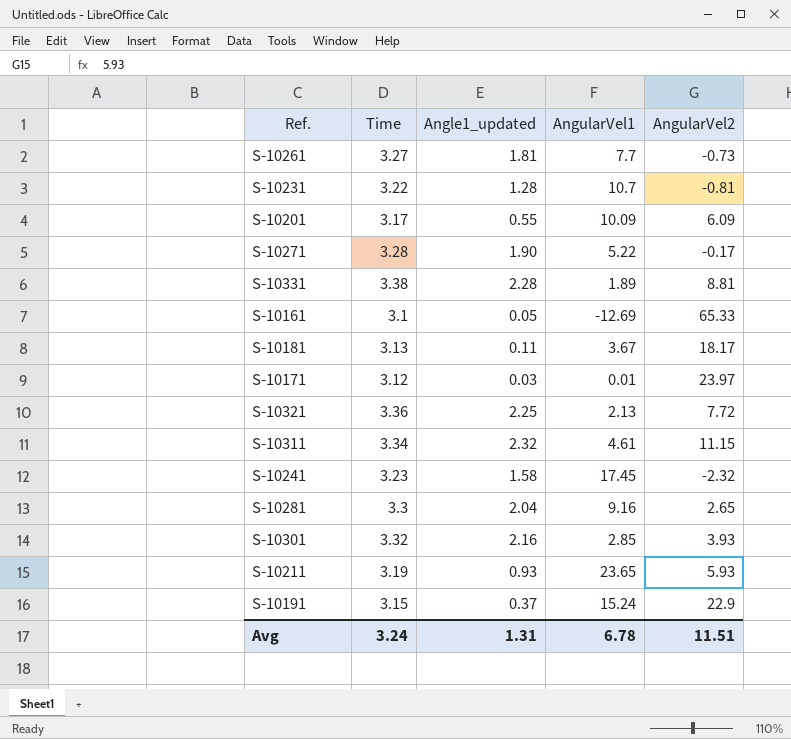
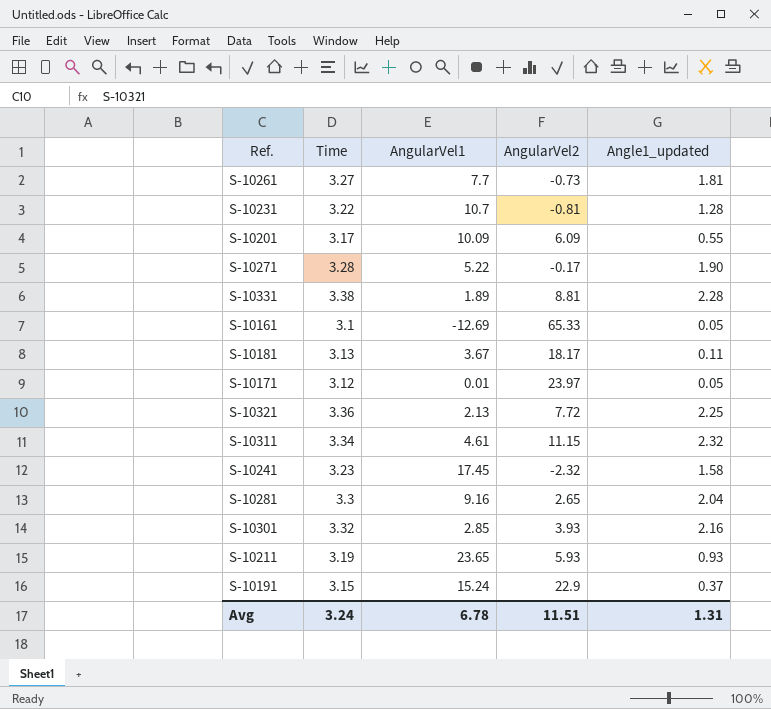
column Angle1_updated | position: 3 -> 5
S-10171 | Angle1_updated: 0.03 -> 0.05

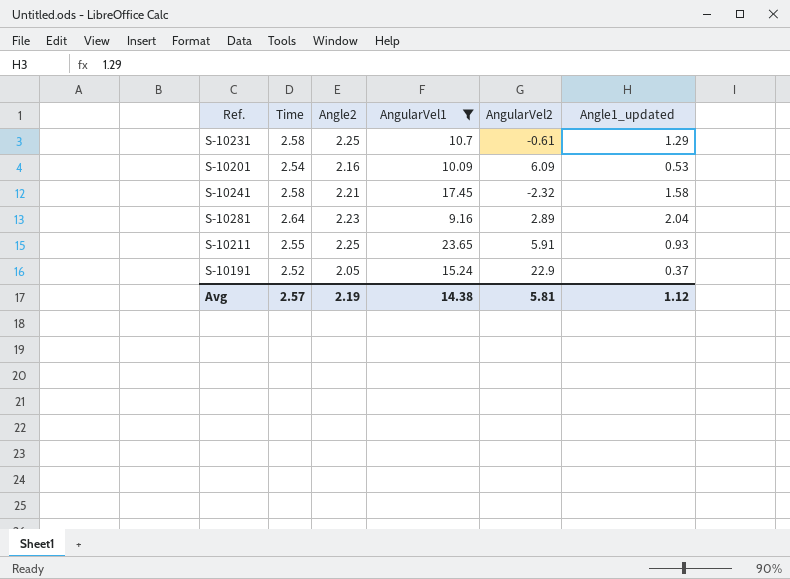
filter: none -> AngularVel1 >= 9.16
column Angle2 | position: none -> 3
S-10231 | Time: 3.22 -> 2.58
S-10231 | AngularVel2: -0.81 -> -0.61
S-10231 | Angle1_updated: 1.28 -> 1.29
S-10201 | Time: 3.17 -> 2.54
S-10201 | Angle1_updated: 0.55 -> 0.53
S-10241 | Time: 3.23 -> 2.58
S-10281 | Time: 3.3 -> 2.64
S-10281 | AngularVel2: 2.65 -> 2.89
S-10211 | Time: 3.19 -> 2.55
S-10211 | AngularVel2: 5.93 -> 5.91
S-10191 | Time: 3.15 -> 2.52
Avg | Time: 3.24 -> 2.57
Avg | AngularVel1: 6.78 -> 14.38
Avg | AngularVel2: 11.51 -> 5.81
Avg | Angle1_updated: 1.31 -> 1.12

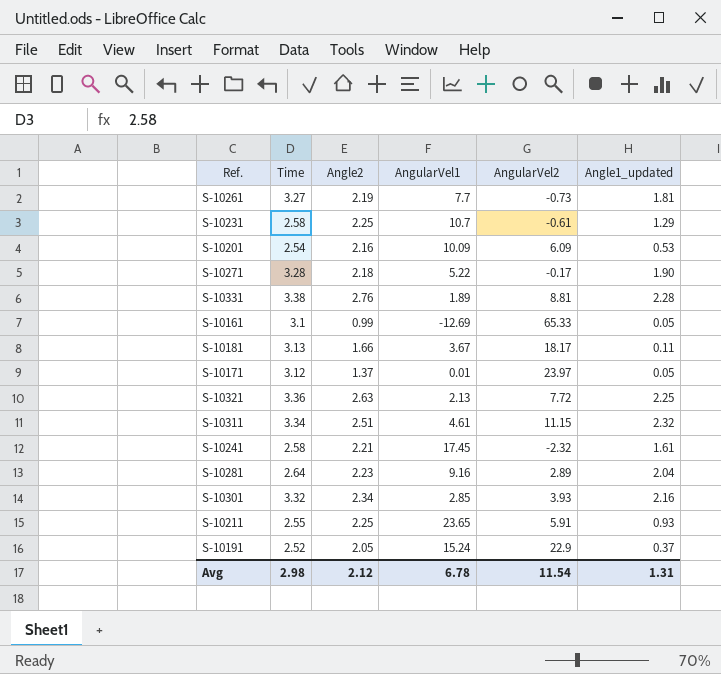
filter: AngularVel1 >= 9.16 -> none
S-10241 | Angle1_updated: 1.58 -> 1.61
Avg | Time: 2.57 -> 2.98
Avg | Angle2: 2.19 -> 2.12
Avg | AngularVel1: 14.38 -> 6.78
Avg | AngularVel2: 5.81 -> 11.54
Avg | Angle1_updated: 1.12 -> 1.31

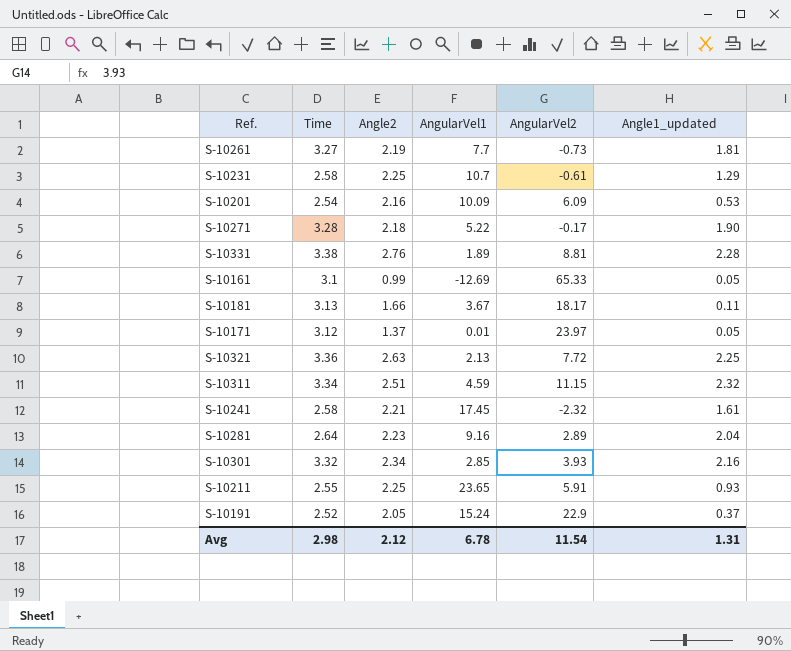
S-10311 | AngularVel1: 4.61 -> 4.59

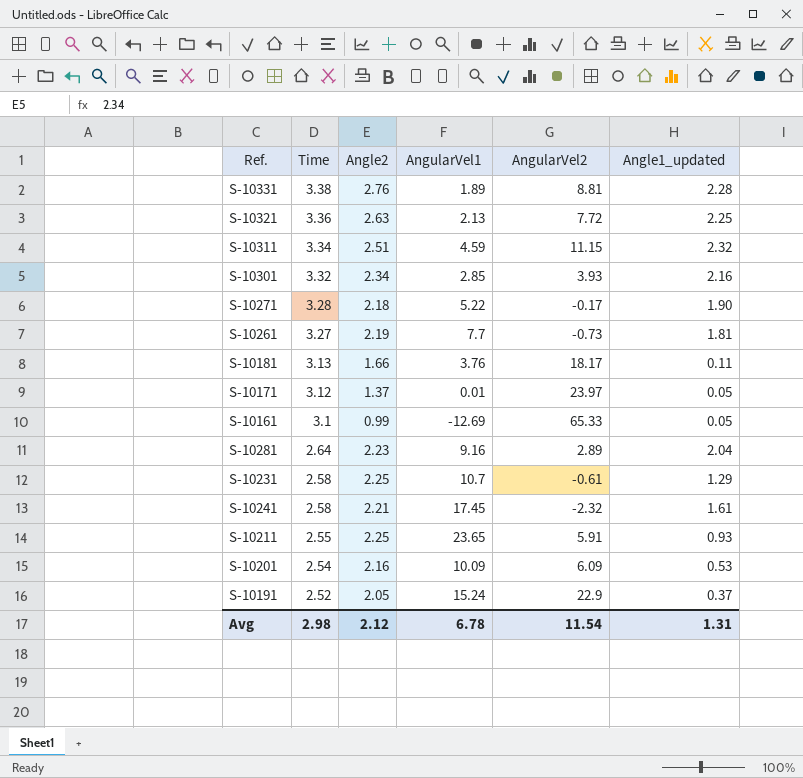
row order: none -> Time descending
S-10181 | AngularVel1: 3.67 -> 3.76

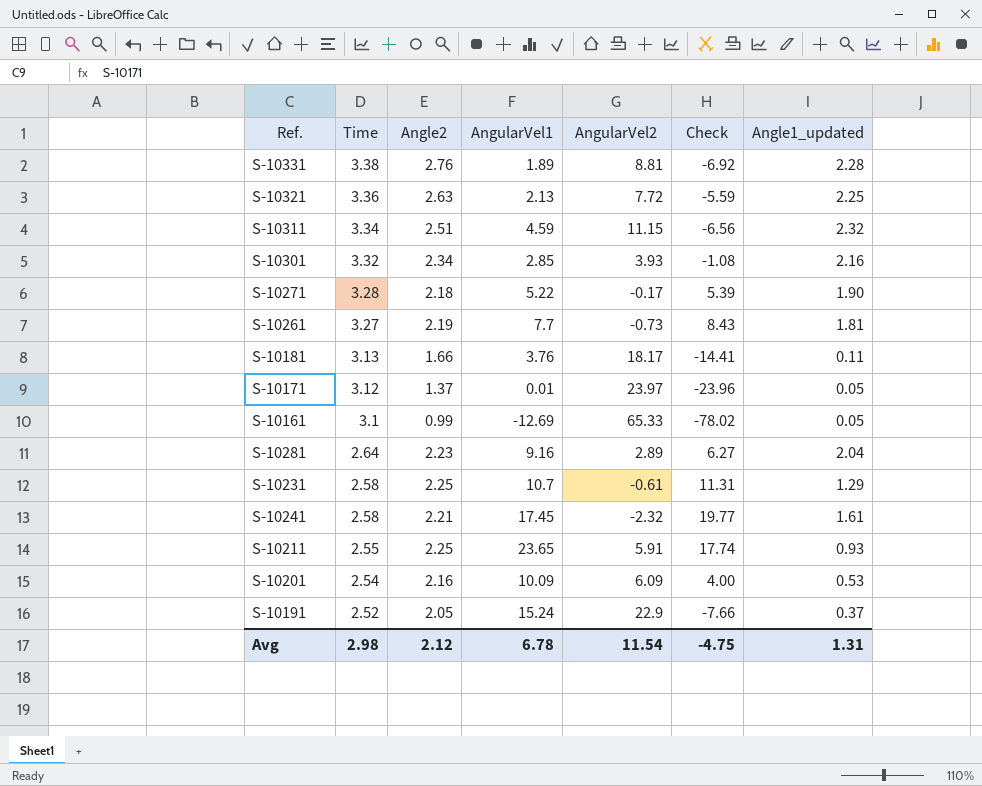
column Check | formula: none -> [AngularVel1] - [AngularVel2]

